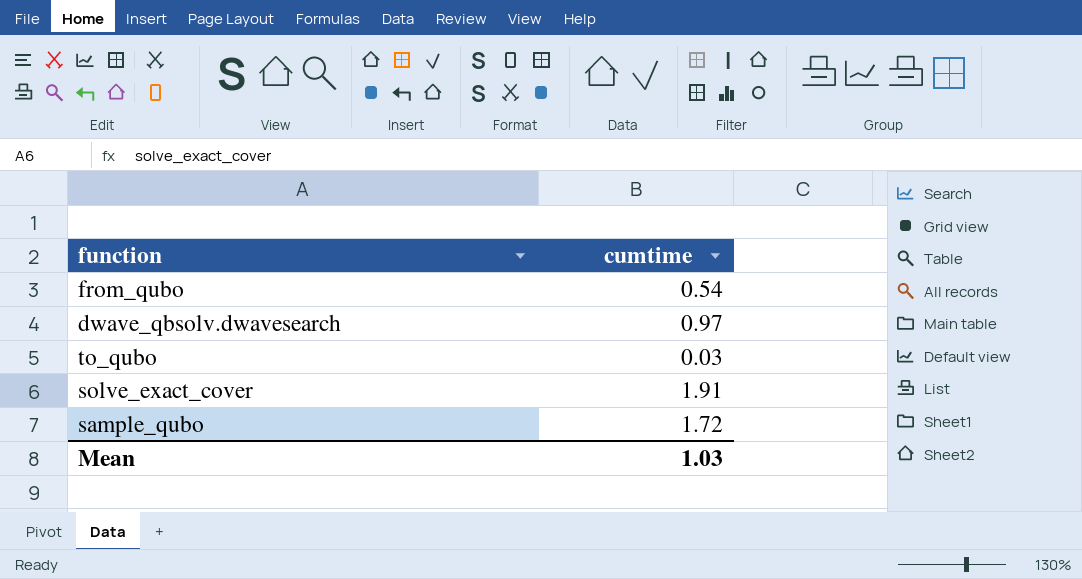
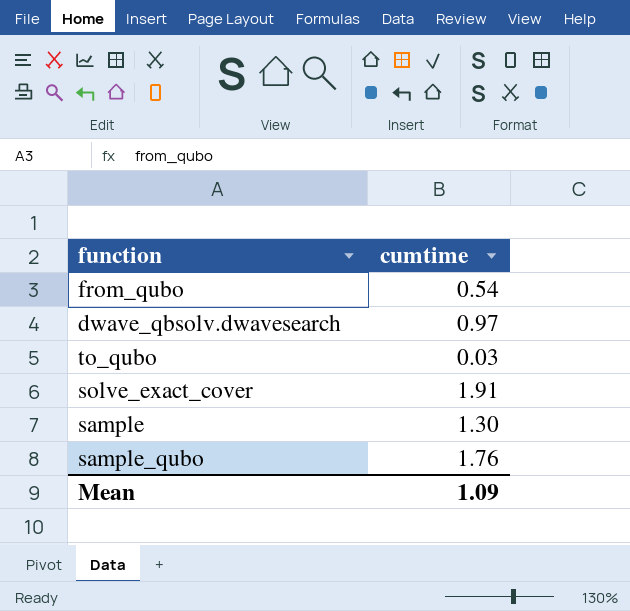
row sample: none -> 1.30
sample_qubo | cumtime: 1.72 -> 1.76
Mean | cumtime: 1.03 -> 1.09

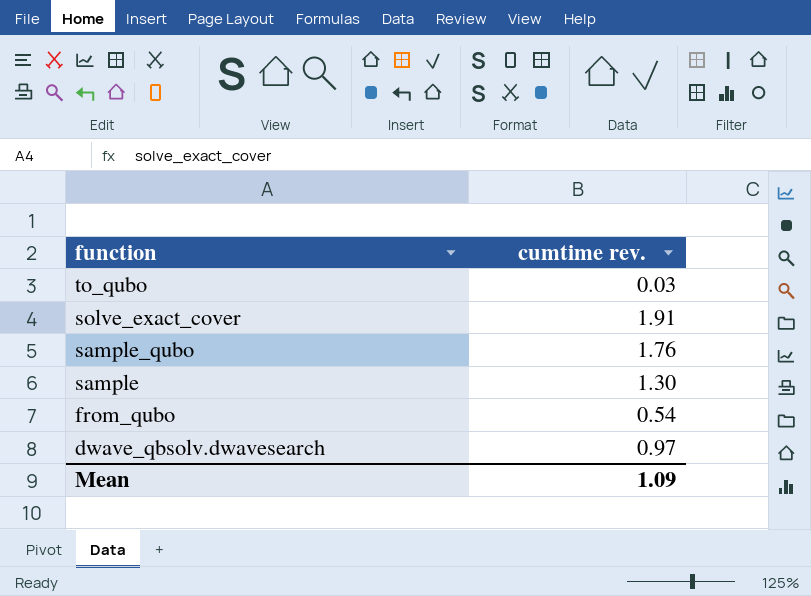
row order: none -> function descending
column name: cumtime -> cumtime rev.

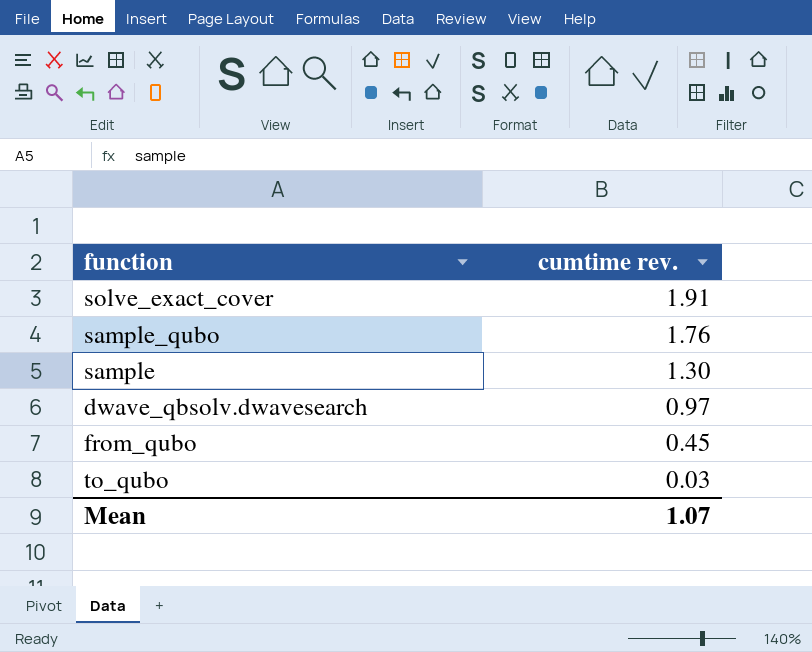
row order: function descending -> cumtime rev. descending
from_qubo | cumtime rev.: 0.54 -> 0.45
Mean | cumtime rev.: 1.09 -> 1.07

